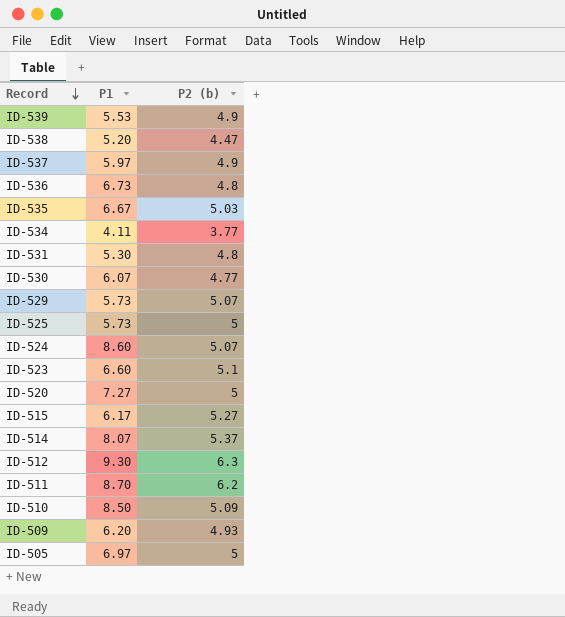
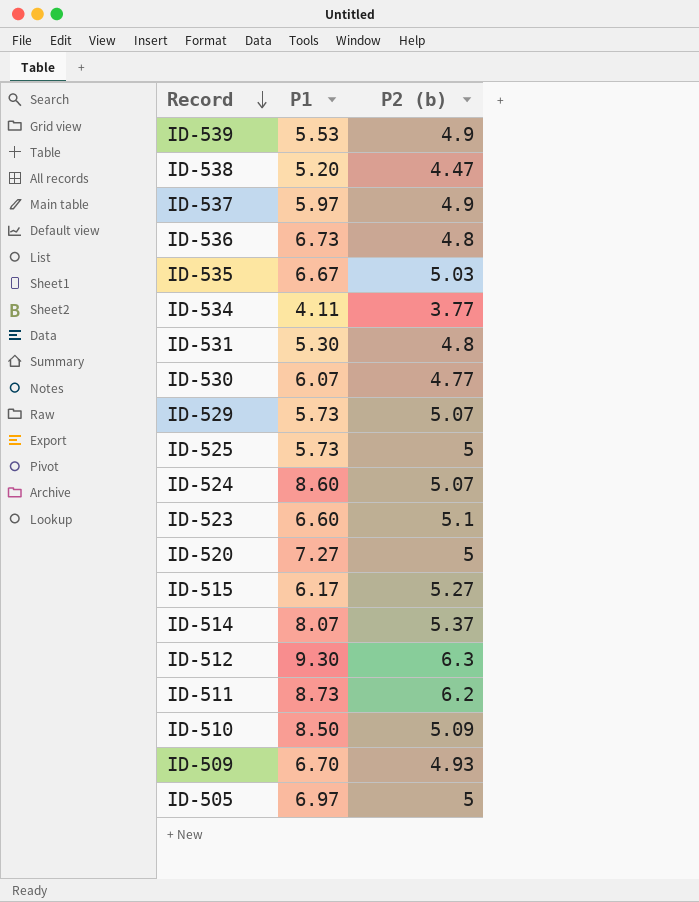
ID-511 | P1: 8.70 -> 8.73
ID-509 | P1: 6.20 -> 6.70

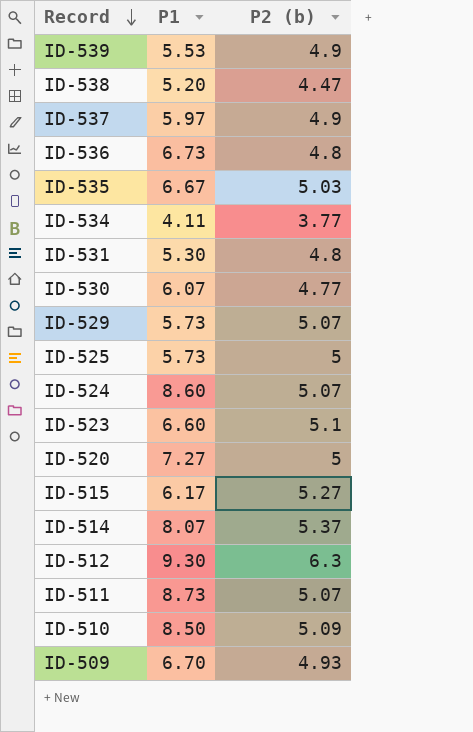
row ID-505: 6.97 | 5 -> none
ID-511 | P2 (b): 6.2 -> 5.07

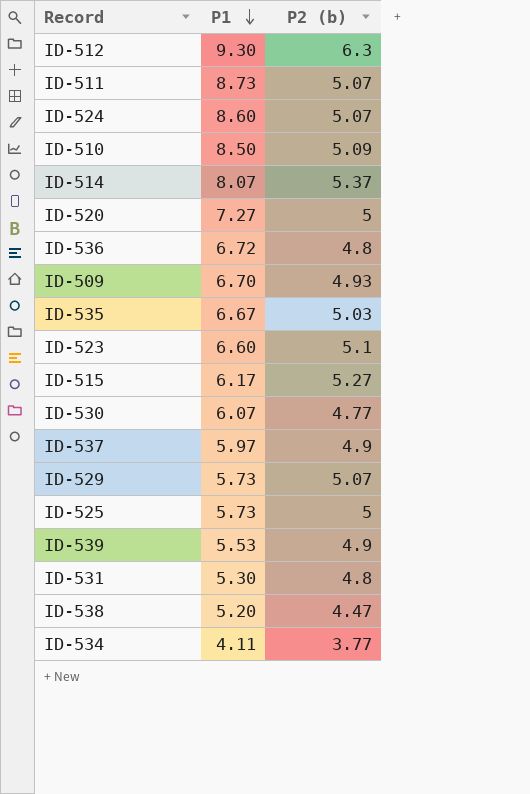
row order: Record descending -> P1 descending
ID-536 | P1: 6.73 -> 6.72

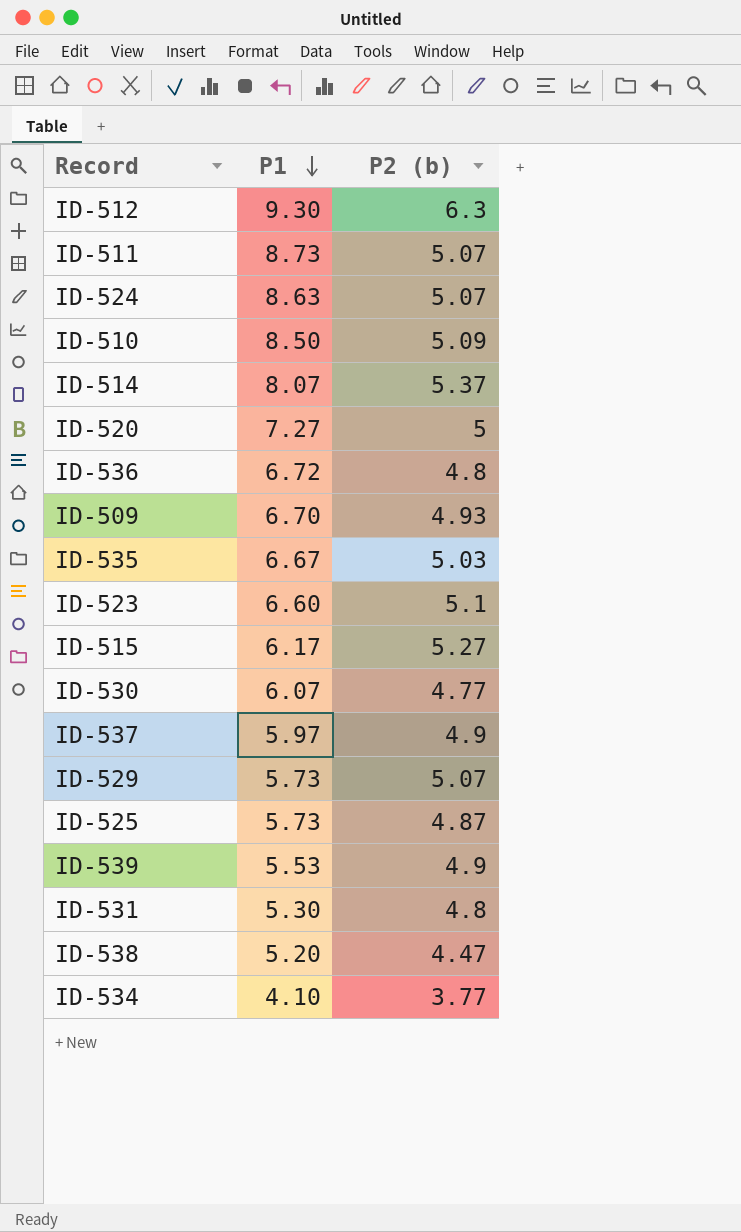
ID-524 | P1: 8.60 -> 8.63
ID-525 | P2 (b): 5 -> 4.87
ID-534 | P1: 4.11 -> 4.10

